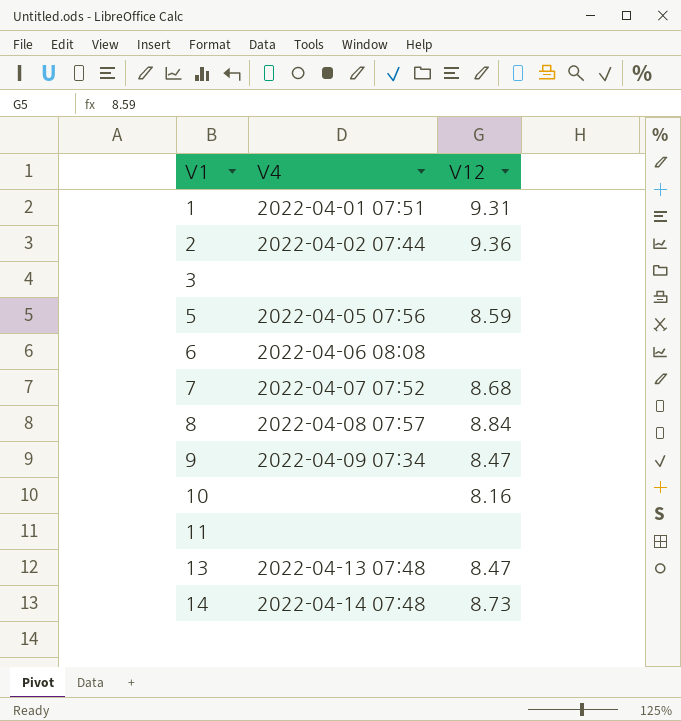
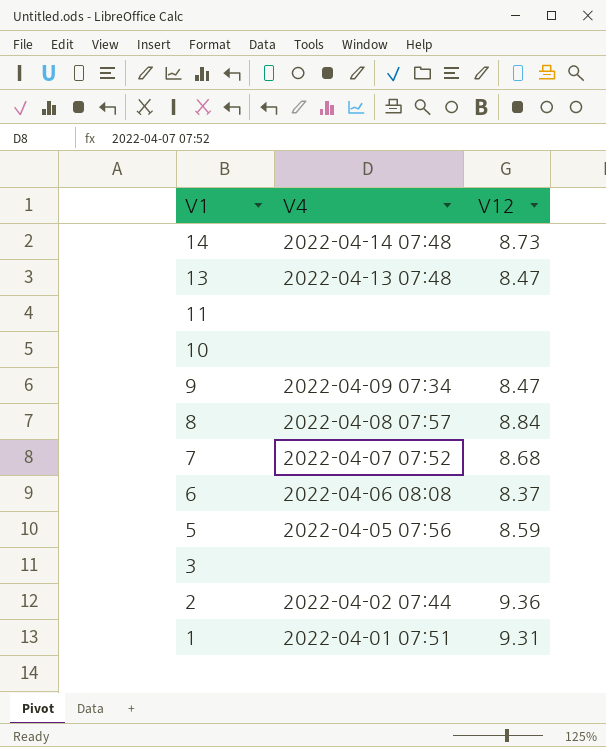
row order: V1 ascending -> V1 descending
10 | V12: 8.16 -> none
6 | V12: none -> 8.37

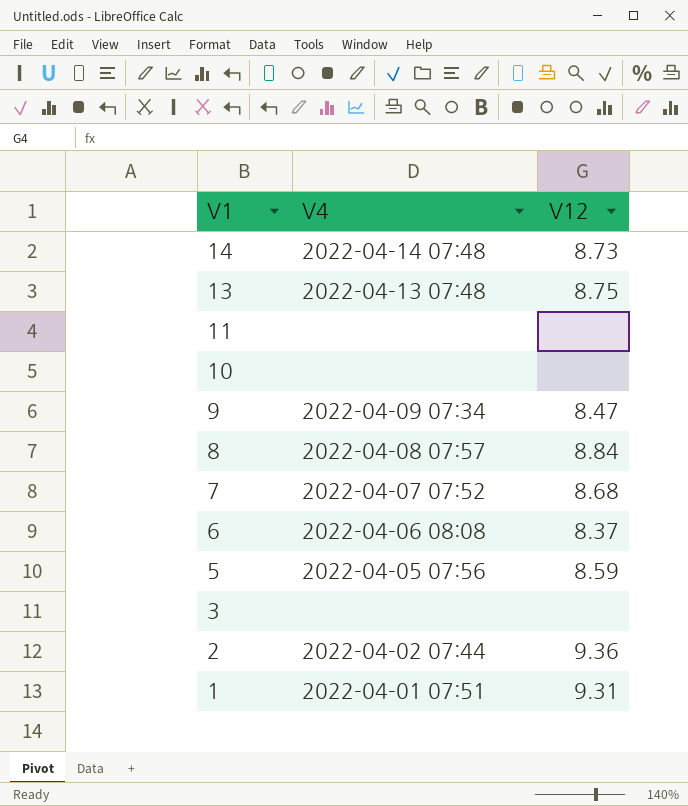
13 | V12: 8.47 -> 8.75

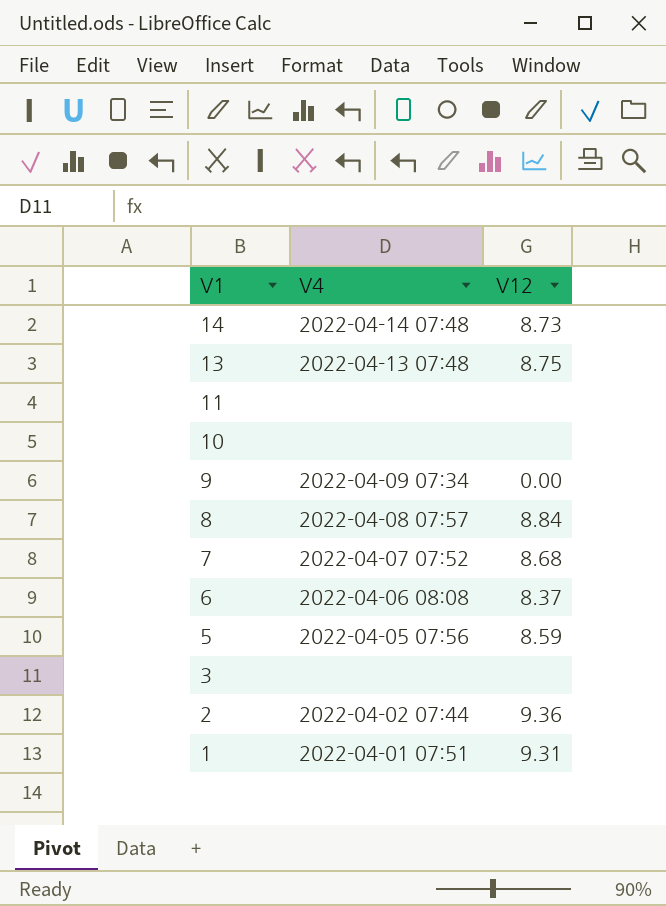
9 | V12: 8.47 -> 0.00

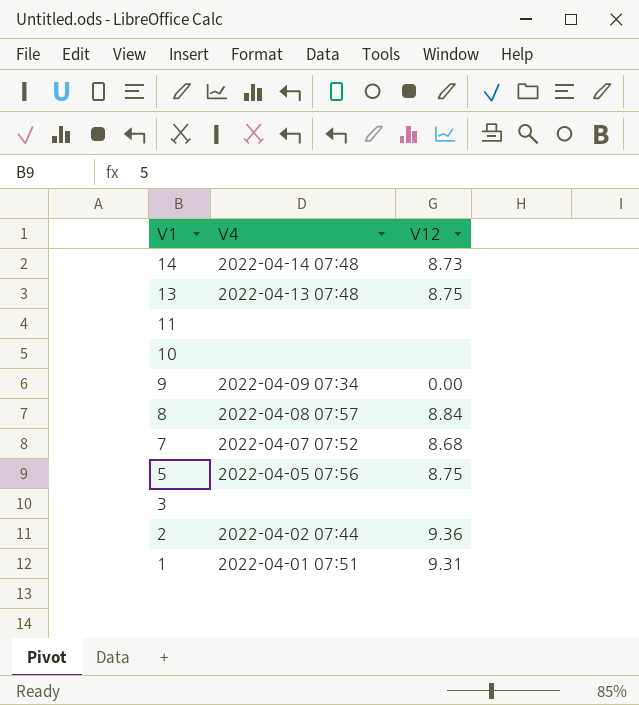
row 6: 2022-04-06 08:08 | 8.37 -> none
5 | V12: 8.59 -> 8.75

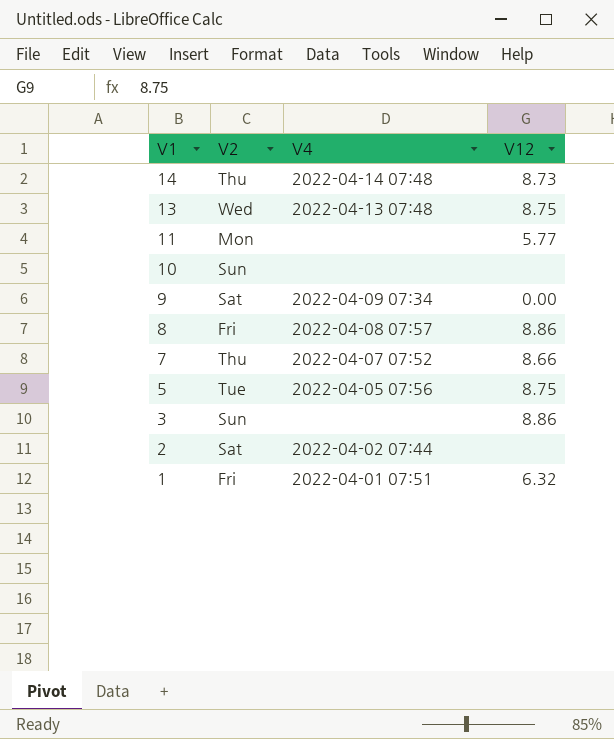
column V2 | position: none -> 2
11 | V12: none -> 5.77
8 | V12: 8.84 -> 8.86
7 | V12: 8.68 -> 8.66
3 | V12: none -> 8.86
2 | V12: 9.36 -> none
1 | V12: 9.31 -> 6.32

